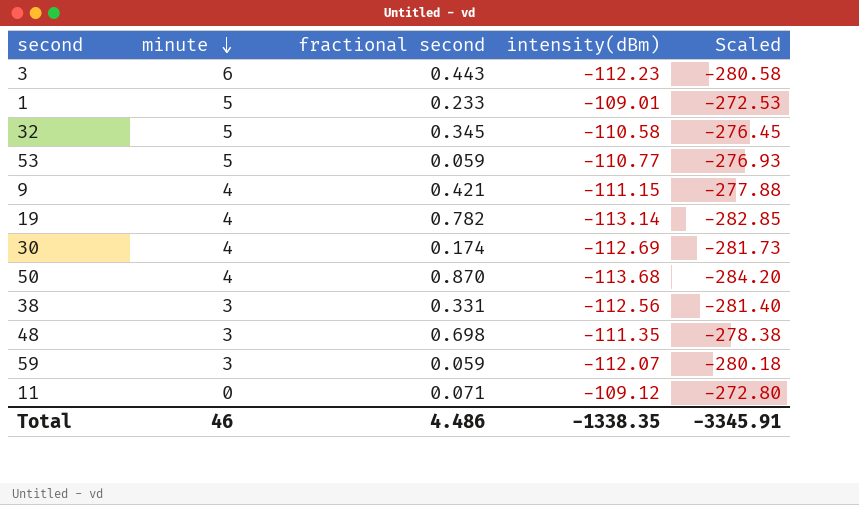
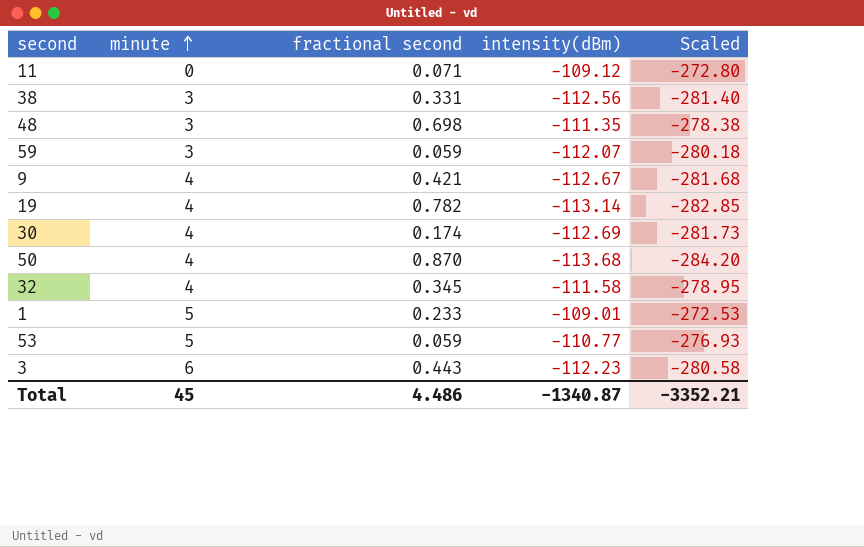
row order: minute descending -> minute ascending
9 | intensity(dBm): -111.15 -> -112.67
9 | Scaled: -277.88 -> -281.68
32 | minute: 5 -> 4
32 | intensity(dBm): -110.58 -> -111.58
32 | Scaled: -276.45 -> -278.95
Total | minute: 46 -> 45
Total | intensity(dBm): -1338.35 -> -1340.87
Total | Scaled: -3345.91 -> -3352.21

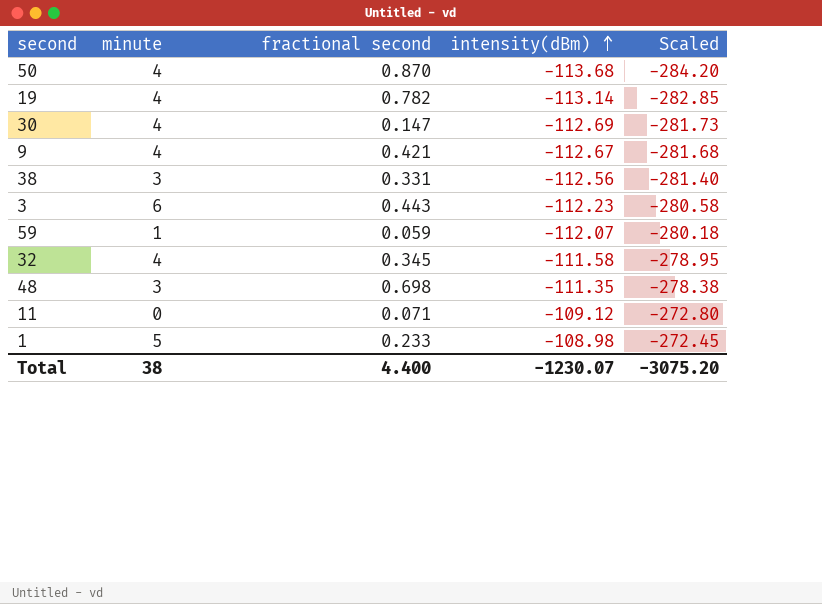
row order: minute ascending -> intensity(dBm) ascending
row 53: 5 | 0.059 | -110.77 | -276.93 -> none
30 | fractional second: 0.174 -> 0.147
59 | minute: 3 -> 1
1 | intensity(dBm): -109.01 -> -108.98
1 | Scaled: -272.53 -> -272.45
Total | minute: 45 -> 38
Total | fractional second: 4.486 -> 4.400
Total | intensity(dBm): -1340.87 -> -1230.07
Total | Scaled: -3352.21 -> -3075.20

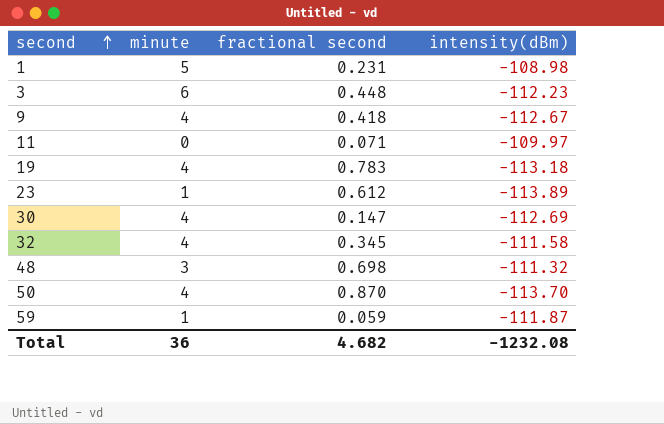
row order: intensity(dBm) ascending -> second ascending
column Scaled | formula: [intensity(dBm)] * 2.5 -> none
row 38: 3 | 0.331 | -112.56 | -281.40 -> none
1 | fractional second: 0.233 -> 0.231
3 | fractional second: 0.443 -> 0.448
9 | fractional second: 0.421 -> 0.418
11 | intensity(dBm): -109.12 -> -109.97
19 | fractional second: 0.782 -> 0.783
19 | intensity(dBm): -113.14 -> -113.18
row 23: none -> 1 | 0.612 | -113.89
48 | intensity(dBm): -111.35 -> -111.32
50 | intensity(dBm): -113.68 -> -113.70
59 | intensity(dBm): -112.07 -> -111.87
Total | minute: 38 -> 36
Total | fractional second: 4.400 -> 4.682
Total | intensity(dBm): -1230.07 -> -1232.08

